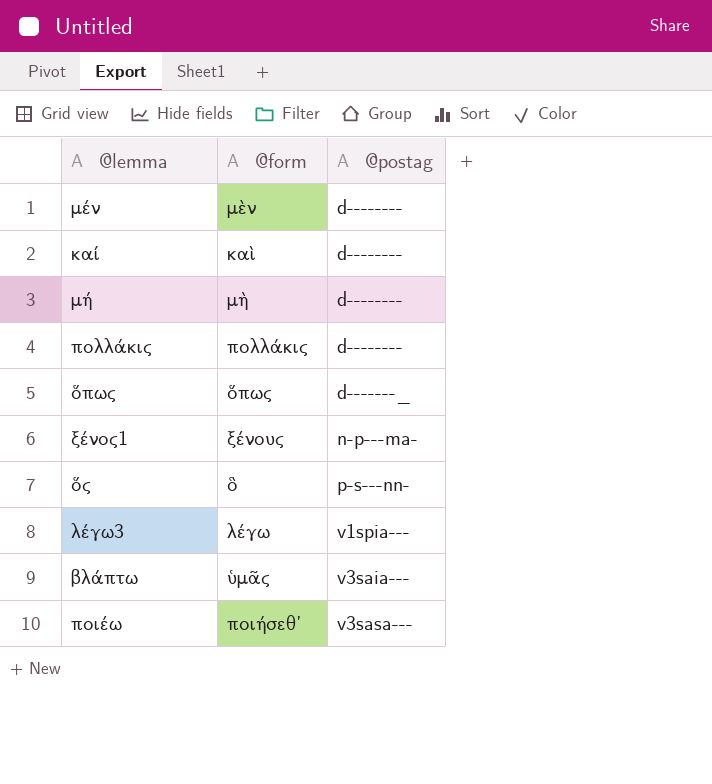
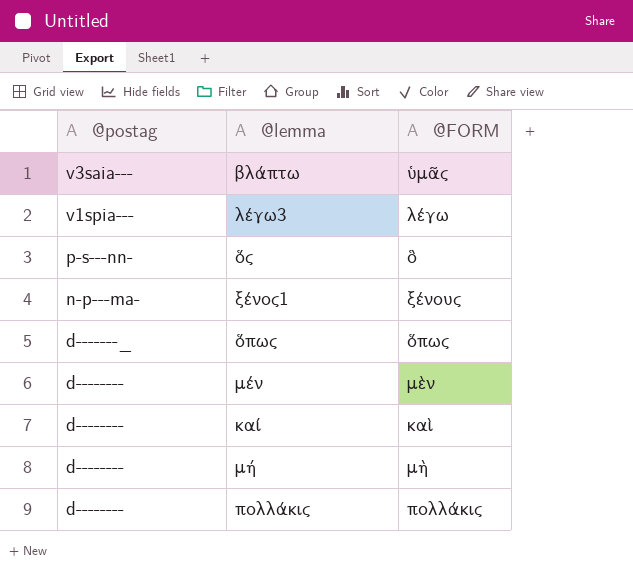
row order: @postag ascending -> @postag descending
column @postag | position: 3 -> 1
column name: @form -> @FORM
row ποιέω: ποιήσεθʼ | v3sasa--- -> none

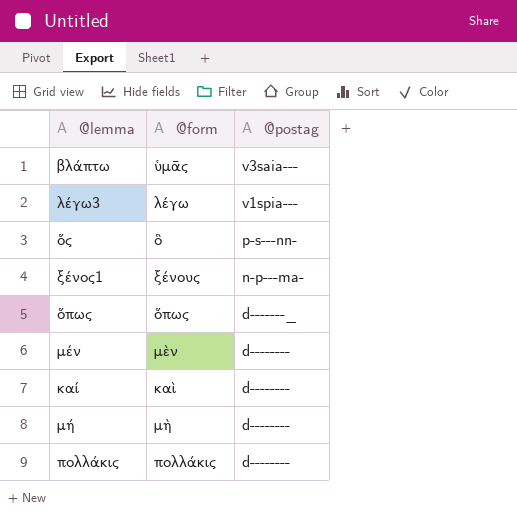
column name: @FORM -> @form
column @postag | position: 1 -> 3

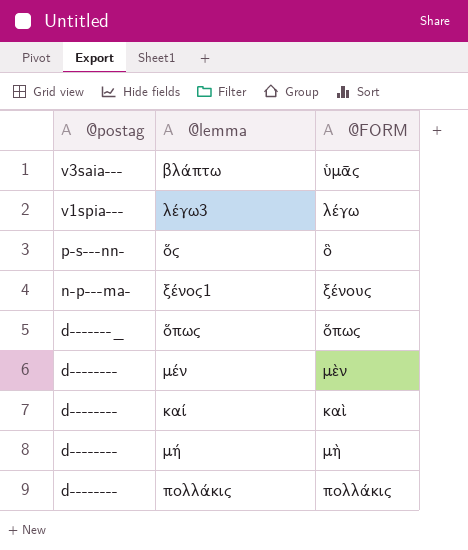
column @postag | position: 3 -> 1
column name: @form -> @FORM

